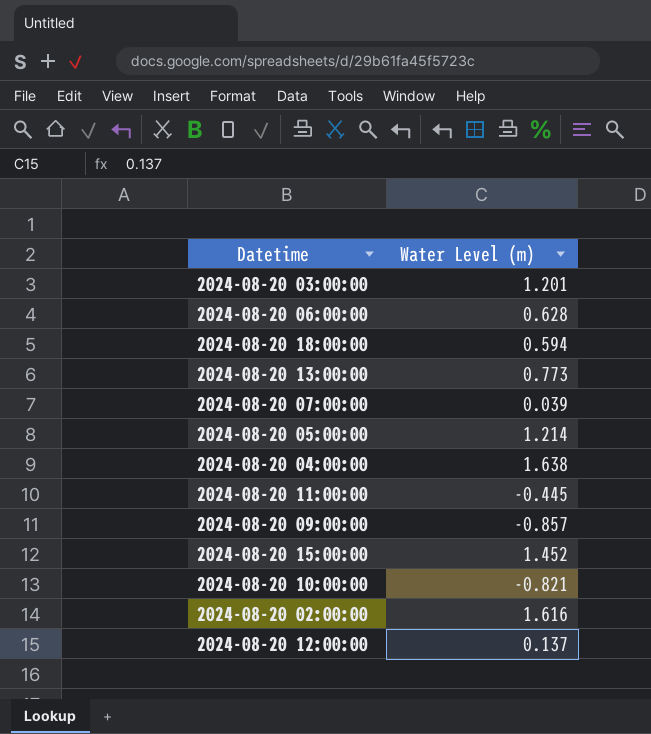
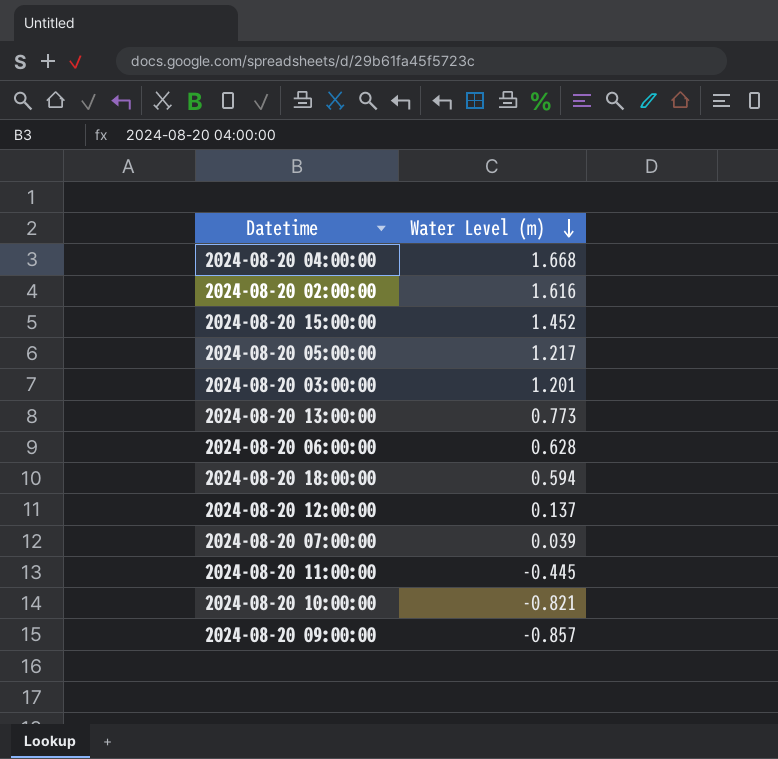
row order: none -> Water Level (m) descending
2024-08-20 04:00:00 | Water Level (m): 1.638 -> 1.668
2024-08-20 05:00:00 | Water Level (m): 1.214 -> 1.217

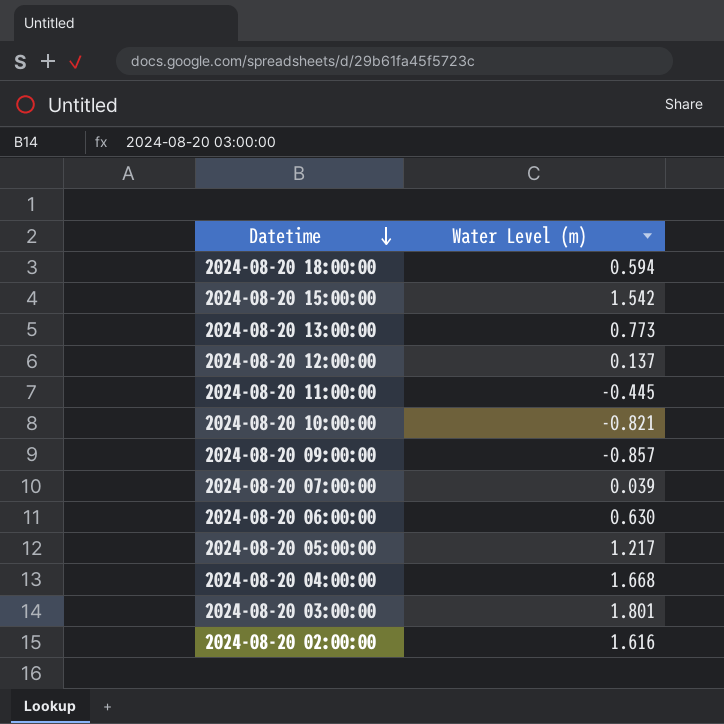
row order: Water Level (m) descending -> Datetime descending
2024-08-20 15:00:00 | Water Level (m): 1.452 -> 1.542
2024-08-20 06:00:00 | Water Level (m): 0.628 -> 0.630
2024-08-20 03:00:00 | Water Level (m): 1.201 -> 1.801

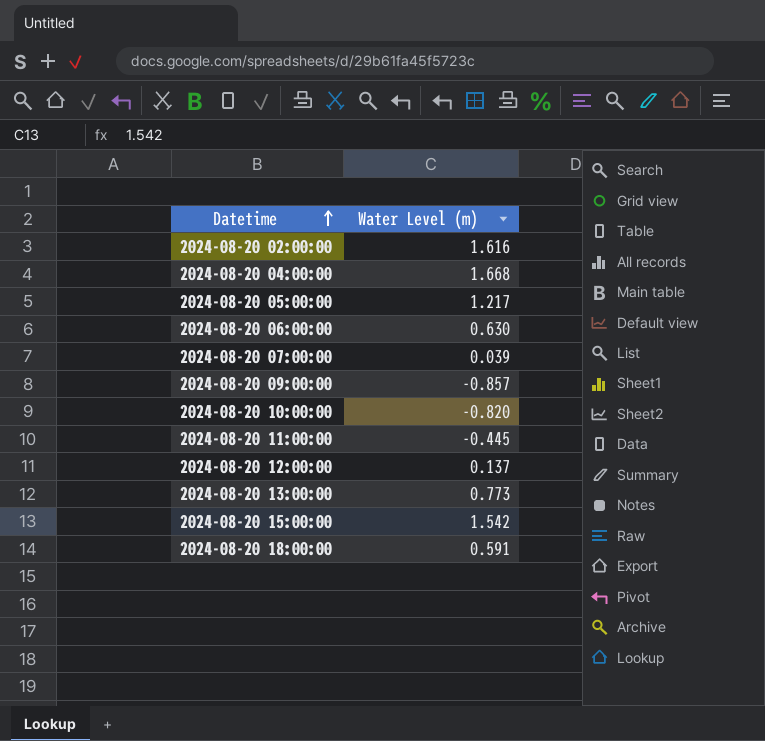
row order: Datetime descending -> Datetime ascending
row 2024-08-20 03:00:00: 1.801 -> none
2024-08-20 10:00:00 | Water Level (m): -0.821 -> -0.820
2024-08-20 18:00:00 | Water Level (m): 0.594 -> 0.591

